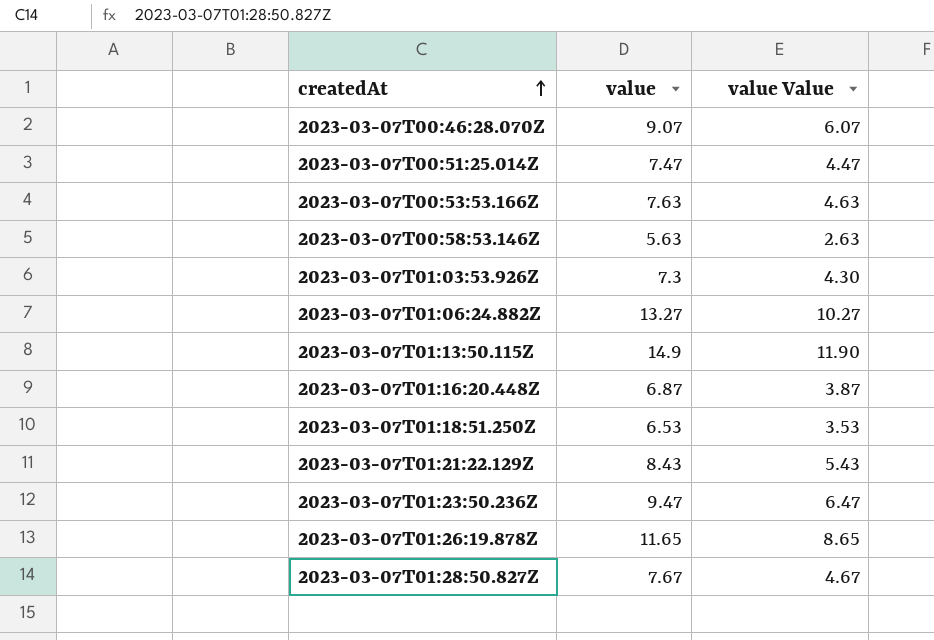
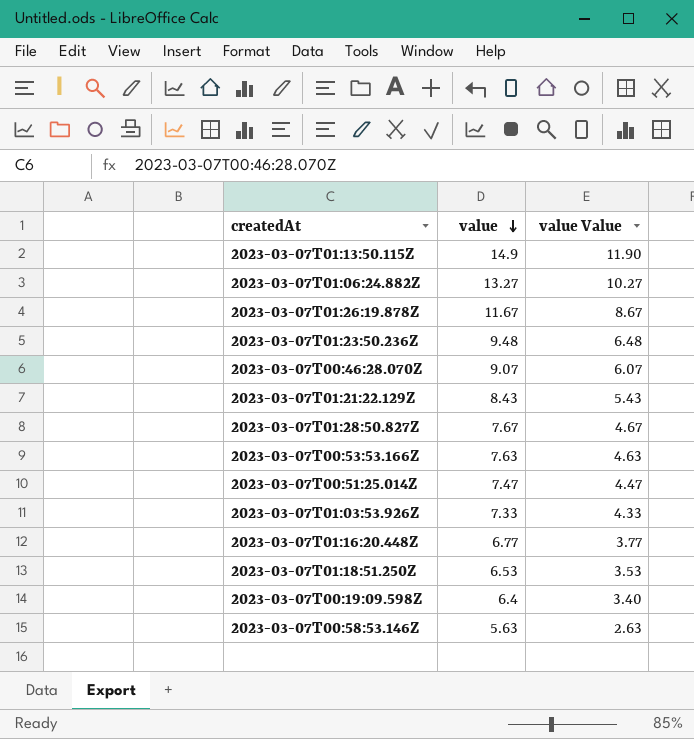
row order: createdAt ascending -> value descending
2023-03-07T01:26:19.878Z | value: 11.65 -> 11.67
2023-03-07T01:26:19.878Z | value Value: 8.65 -> 8.67
2023-03-07T01:23:50.236Z | value: 9.47 -> 9.48
2023-03-07T01:23:50.236Z | value Value: 6.47 -> 6.48
2023-03-07T01:03:53.926Z | value: 7.3 -> 7.33
2023-03-07T01:03:53.926Z | value Value: 4.30 -> 4.33
2023-03-07T01:16:20.448Z | value: 6.87 -> 6.77
2023-03-07T01:16:20.448Z | value Value: 3.87 -> 3.77
row 2023-03-07T00:19:09.598Z: none -> 6.4 | 3.40

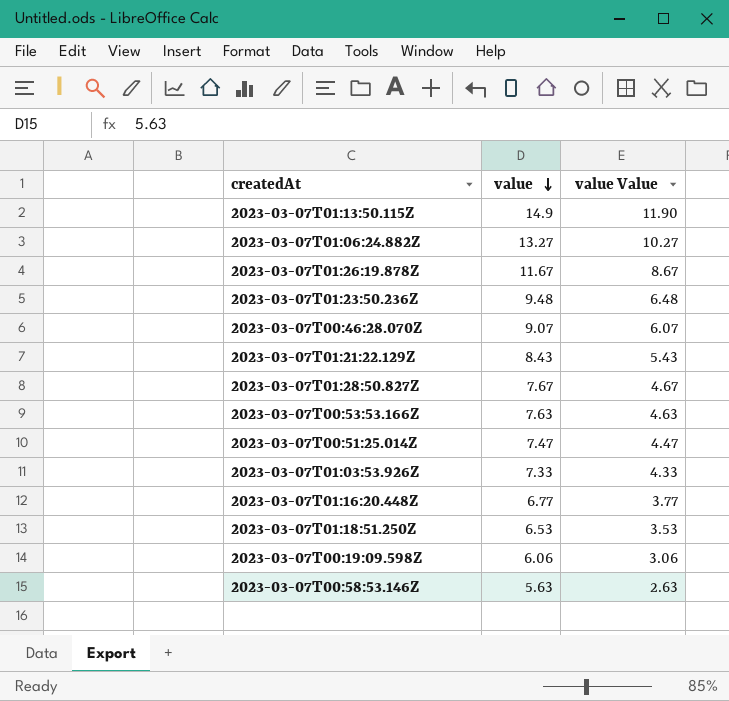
2023-03-07T00:19:09.598Z | value: 6.4 -> 6.06
2023-03-07T00:19:09.598Z | value Value: 3.40 -> 3.06

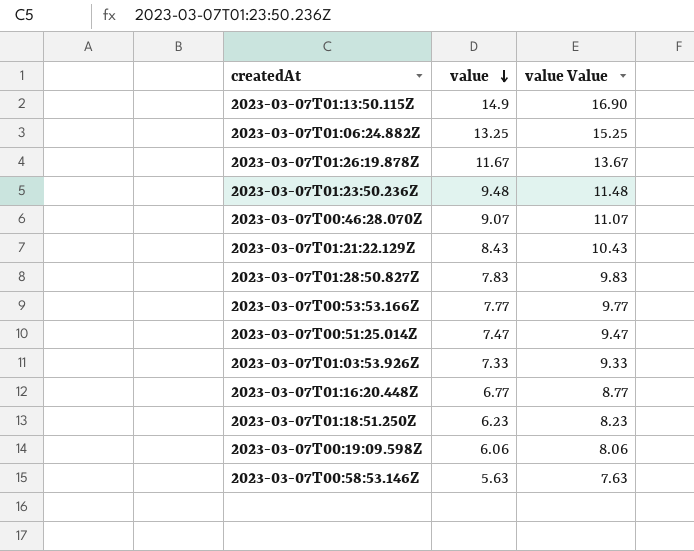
column value Value | formula: [value] - 3 -> [value] + 2
2023-03-07T01:06:24.882Z | value: 13.27 -> 13.25
2023-03-07T01:28:50.827Z | value: 7.67 -> 7.83
2023-03-07T00:53:53.166Z | value: 7.63 -> 7.77
2023-03-07T01:18:51.250Z | value: 6.53 -> 6.23

